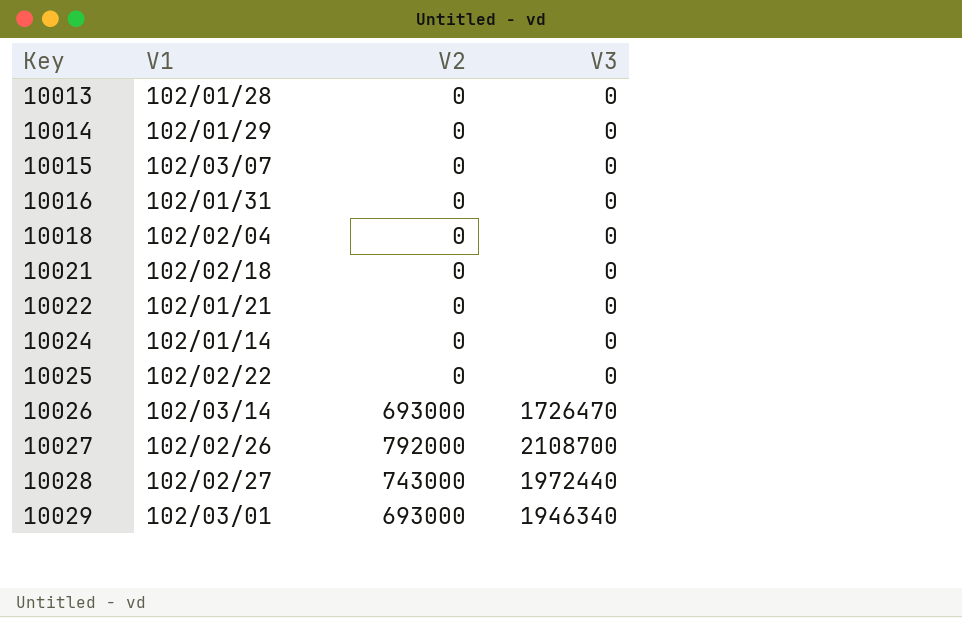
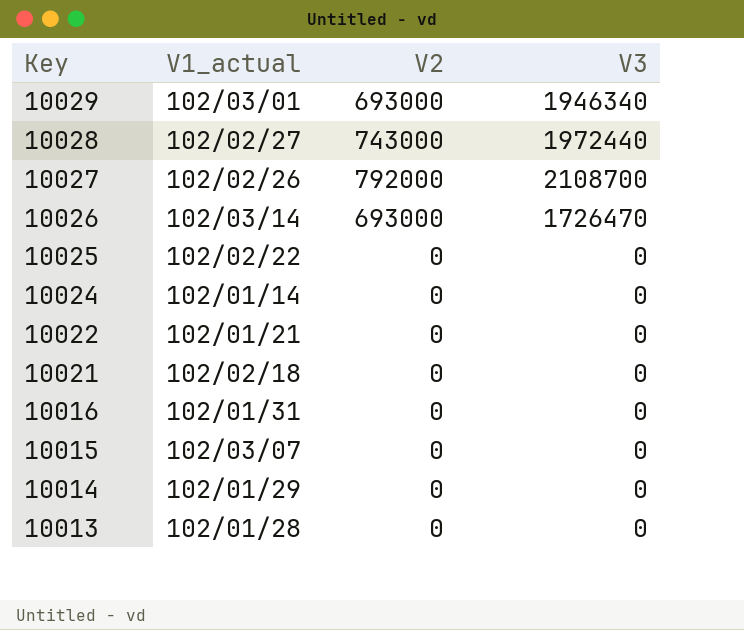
row order: Key ascending -> Key descending
column name: V1 -> V1_actual
row 10018: 102/02/04 | 0 | 0 -> none

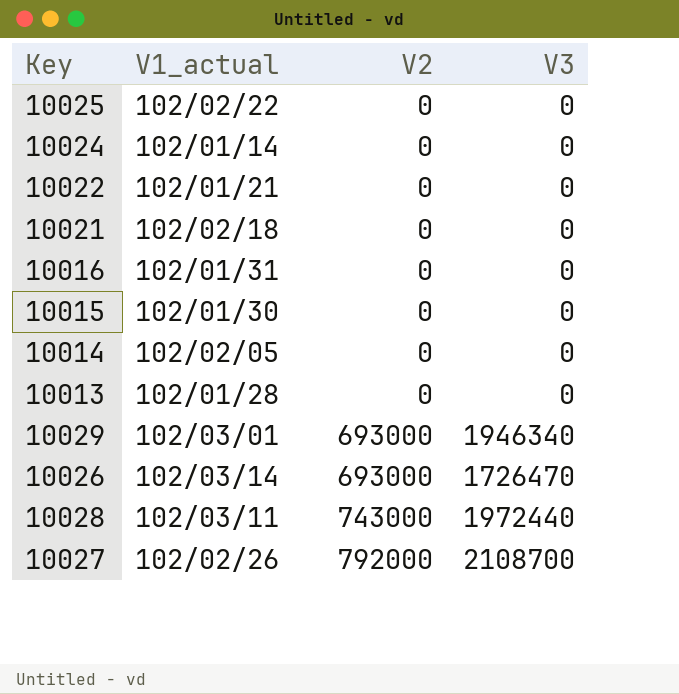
row order: Key descending -> V2 ascending
10015 | V1_actual: 102/03/07 -> 102/01/30
10014 | V1_actual: 102/01/29 -> 102/02/05
10028 | V1_actual: 102/02/27 -> 102/03/11

